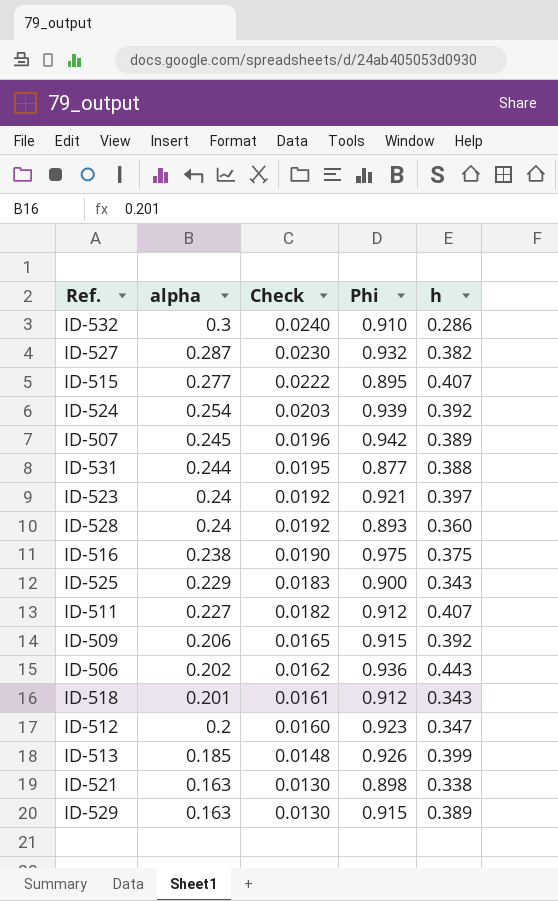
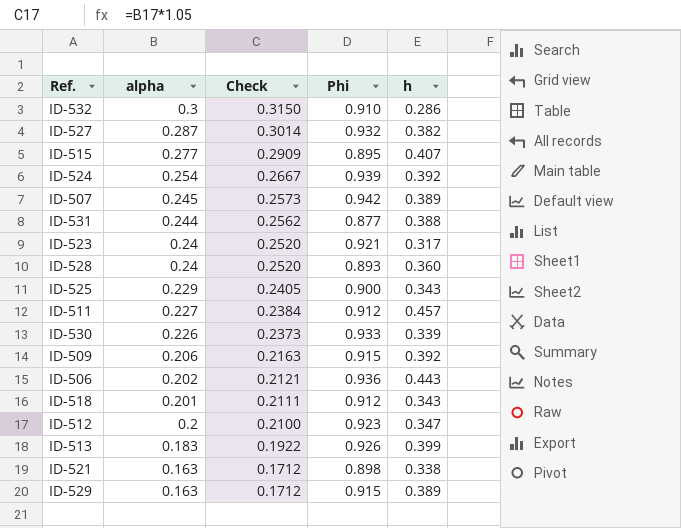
column Check | formula: [alpha] * 0.08 -> [alpha] * 1.05
row ID-516: 0.238 | 0.0190 | 0.975 | 0.375 -> none
ID-523 | h: 0.397 -> 0.317
ID-511 | h: 0.407 -> 0.457
row ID-530: none -> 0.226 | 0.2373 | 0.933 | 0.339
ID-513 | alpha: 0.185 -> 0.183

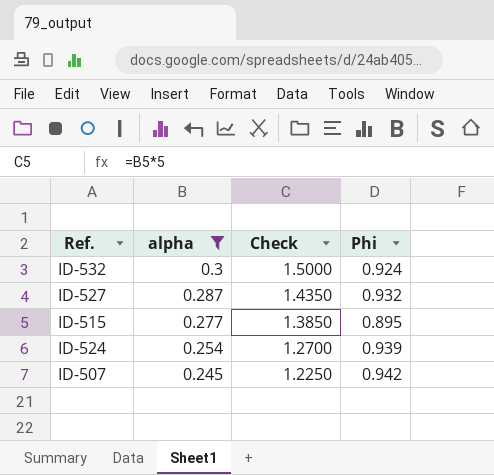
filter: none -> alpha >= 0.245
column h | position: 5 -> none
column Check | formula: [alpha] * 1.05 -> [alpha] * 5
ID-532 | Phi: 0.910 -> 0.924

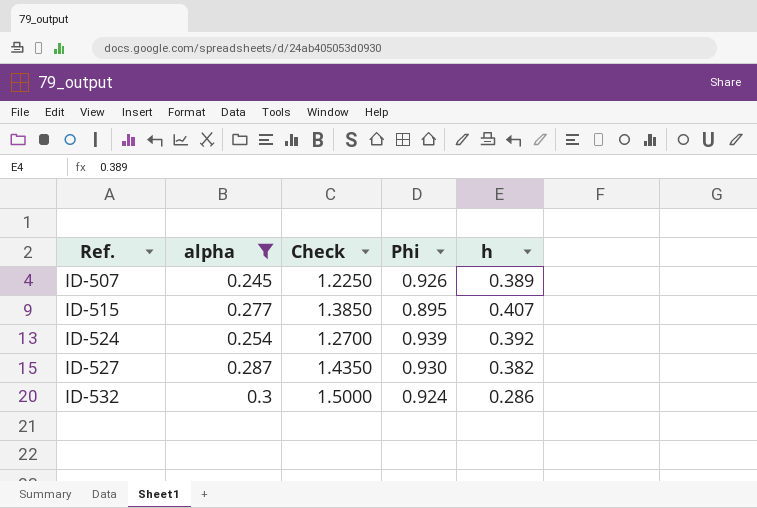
row order: alpha descending -> Ref. ascending
column h | position: none -> 5
ID-507 | Phi: 0.942 -> 0.926
ID-527 | Phi: 0.932 -> 0.930

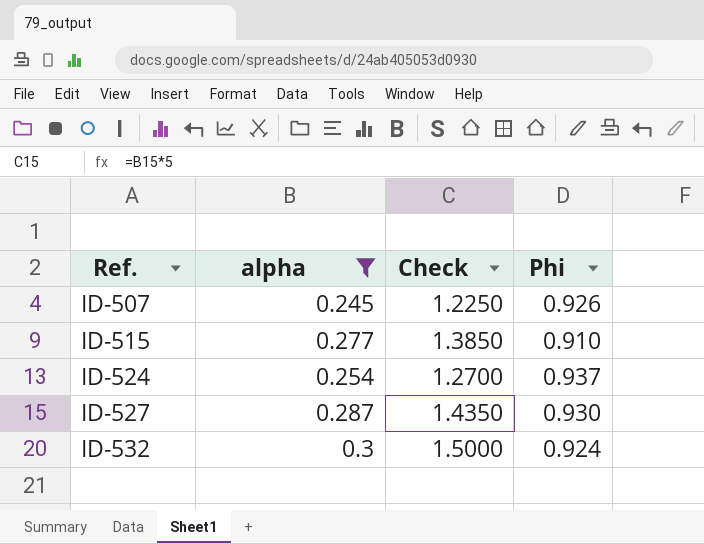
column h | position: 5 -> none
ID-515 | Phi: 0.895 -> 0.910
ID-524 | Phi: 0.939 -> 0.937

